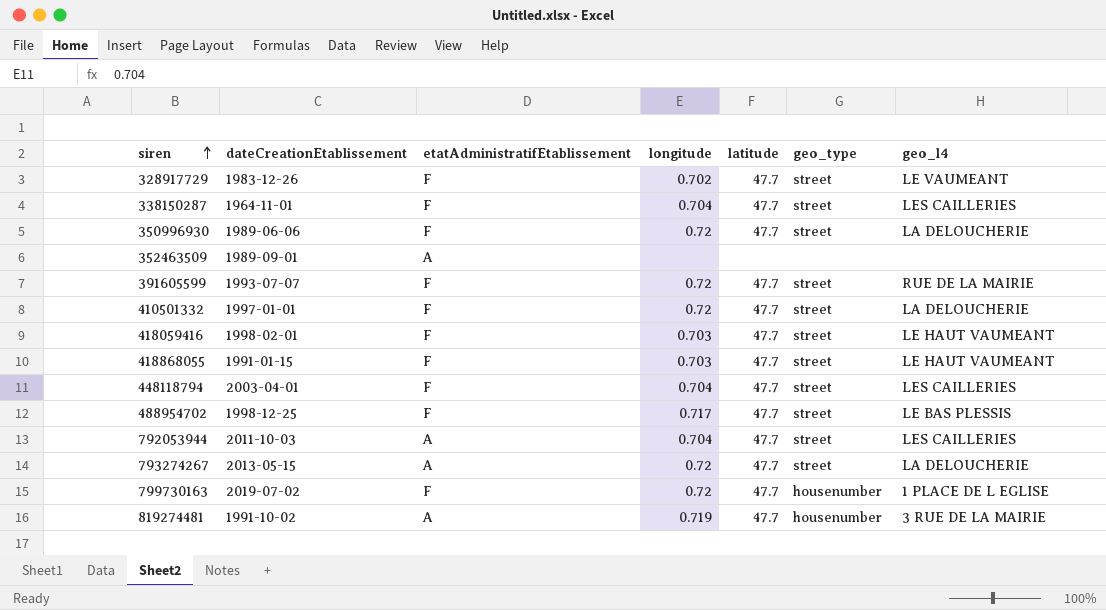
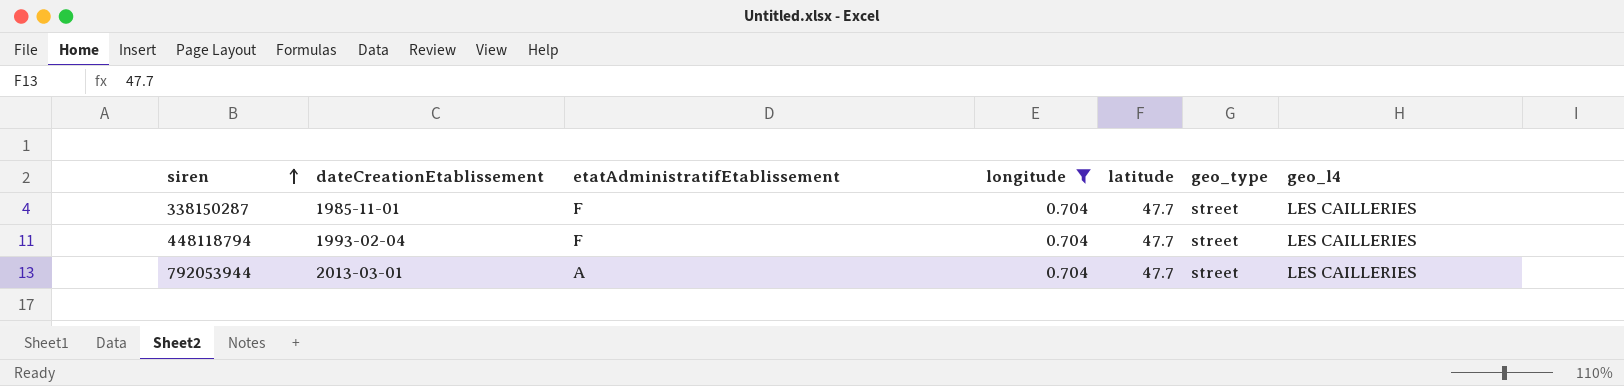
filter: none -> longitude = 0.704
338150287 | dateCreationEtablissement: 1964-11-01 -> 1985-11-01
448118794 | dateCreationEtablissement: 2003-04-01 -> 1993-02-04
792053944 | dateCreationEtablissement: 2011-10-03 -> 2013-03-01

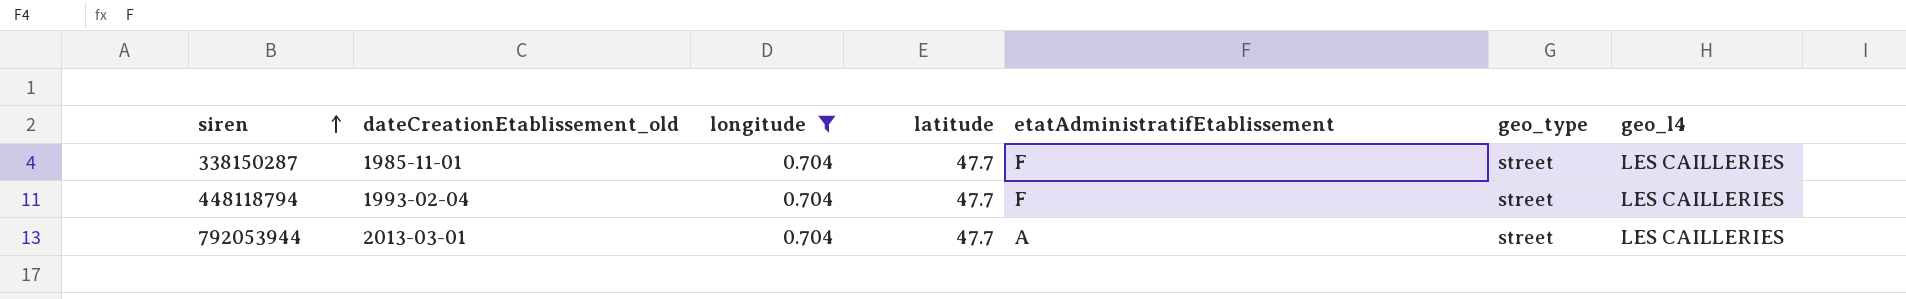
column name: dateCreationEtablissement -> dateCreationEtablissement_old
column etatAdministratifEtablissement | position: 3 -> 5

